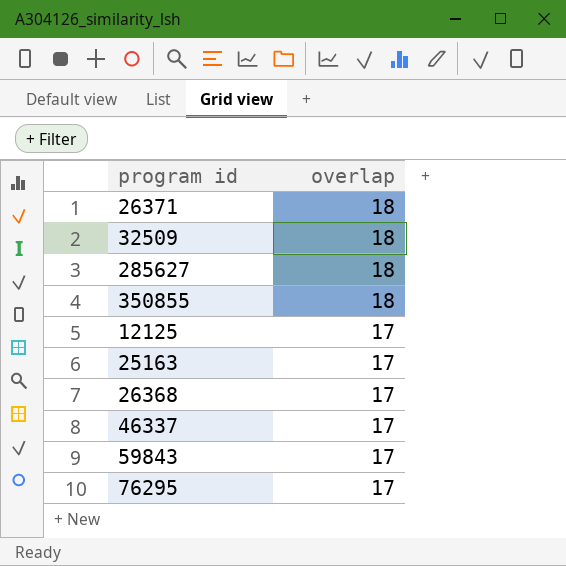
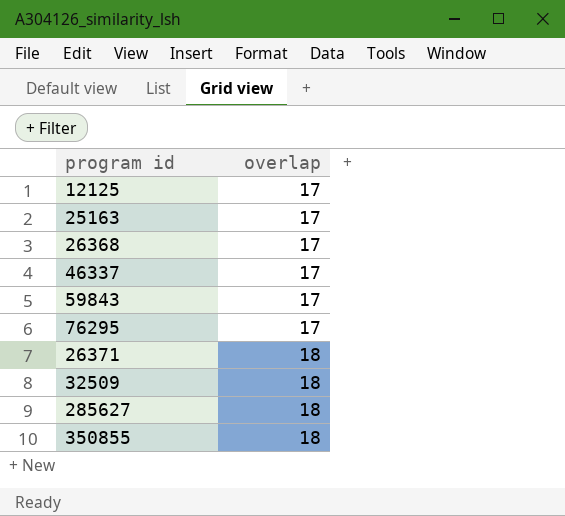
row order: overlap descending -> overlap ascending

